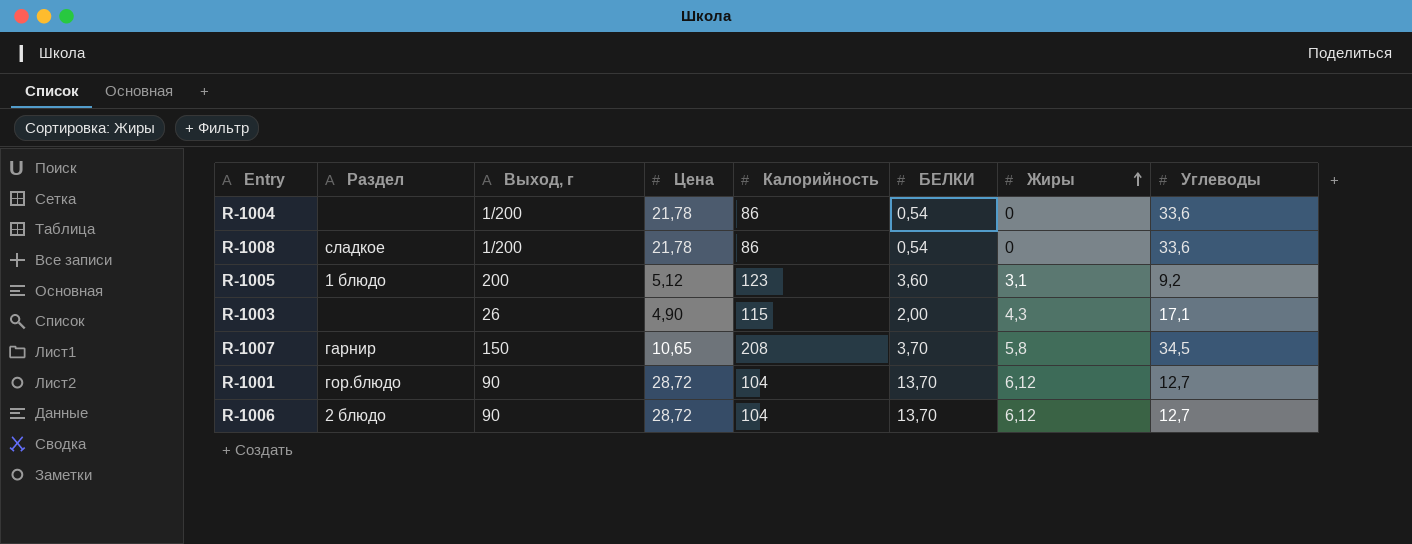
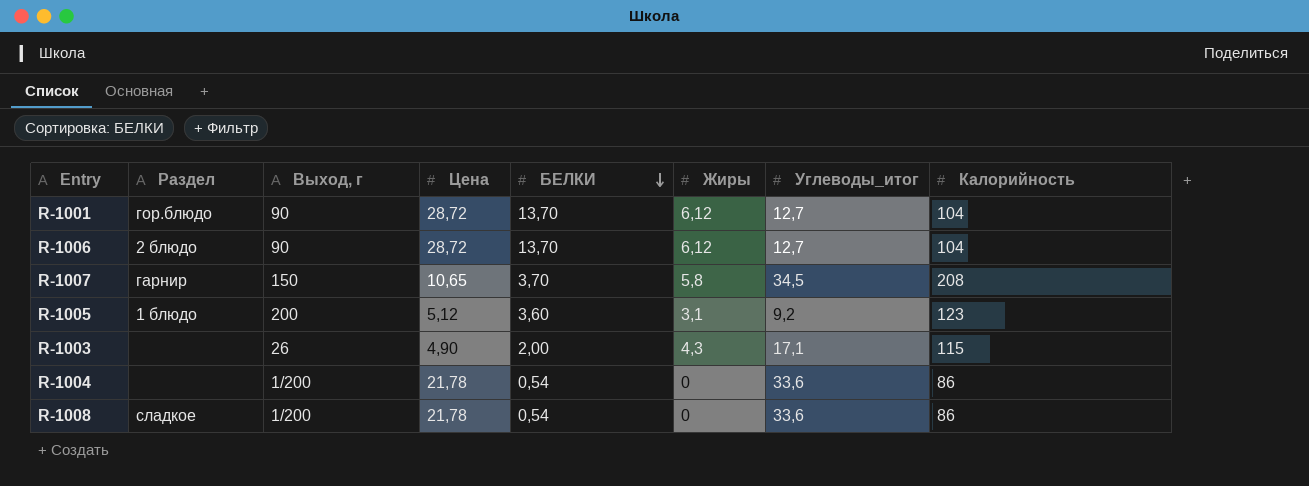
row order: Жиры ascending -> БЕЛКИ descending
column name: Углеводы -> Углеводы_итог
column Калорийность | position: 5 -> 8

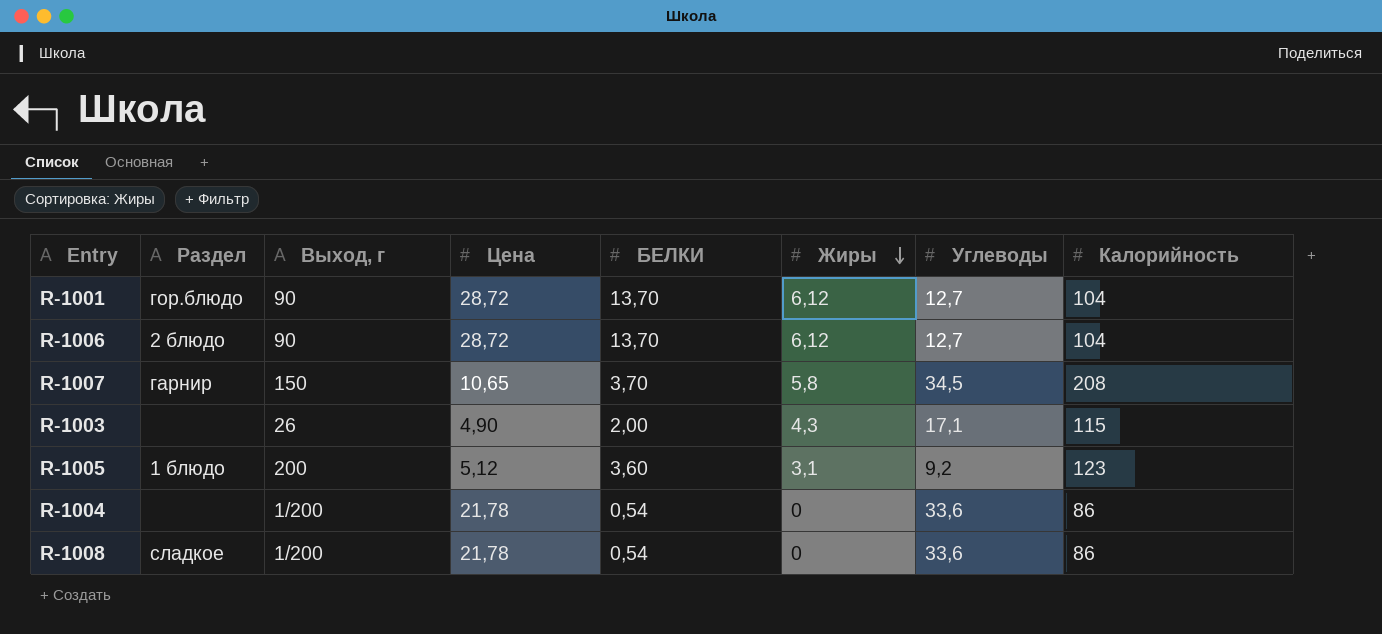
row order: БЕЛКИ descending -> Жиры descending
column name: Углеводы_итог -> Углеводы

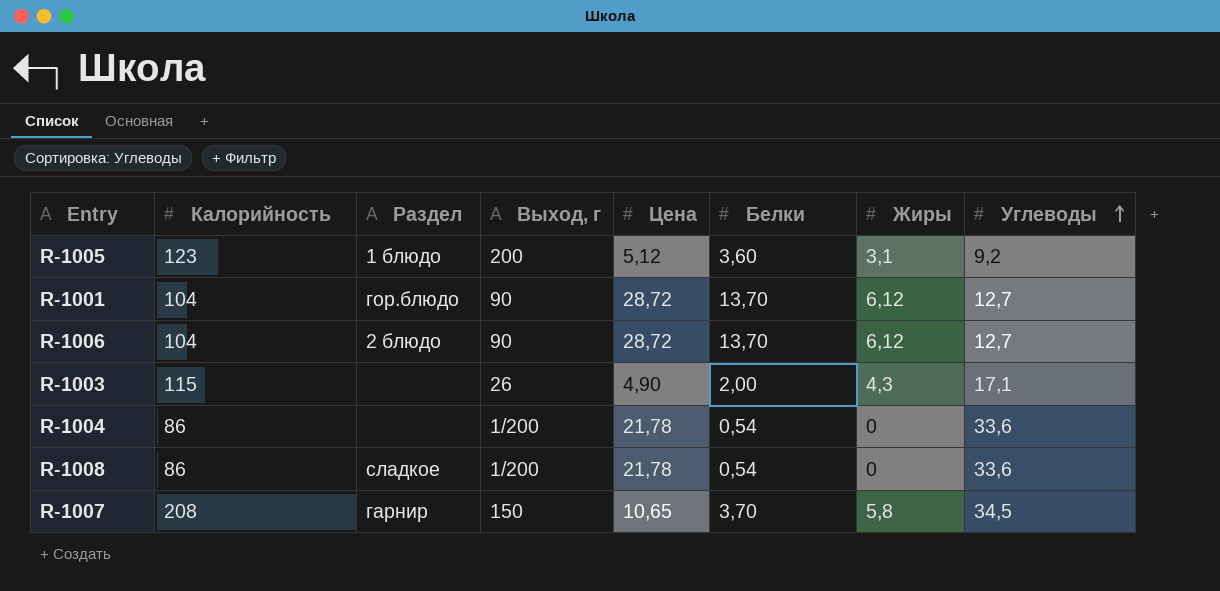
row order: Жиры descending -> Углеводы ascending
column Калорийность | position: 8 -> 2
column name: БЕЛКИ -> Белки

